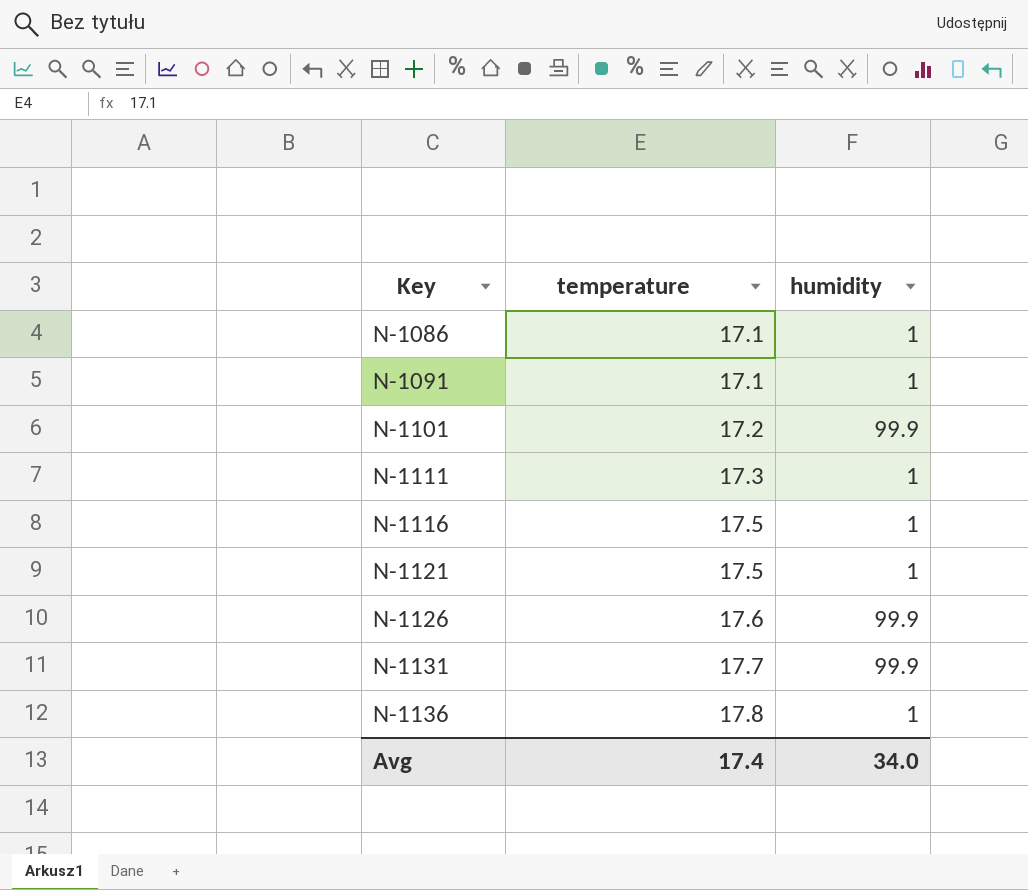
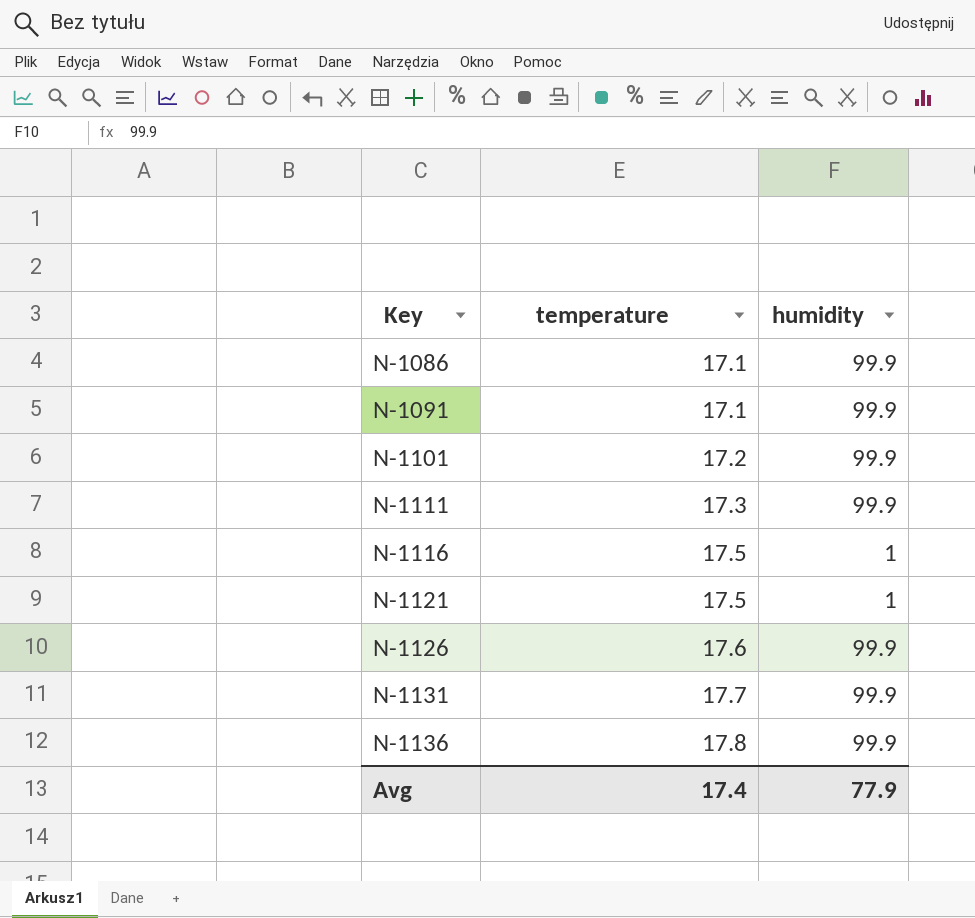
N-1086 | humidity: 1 -> 99.9
N-1091 | humidity: 1 -> 99.9
N-1111 | humidity: 1 -> 99.9
N-1136 | humidity: 1 -> 99.9
Avg | humidity: 34.0 -> 77.9

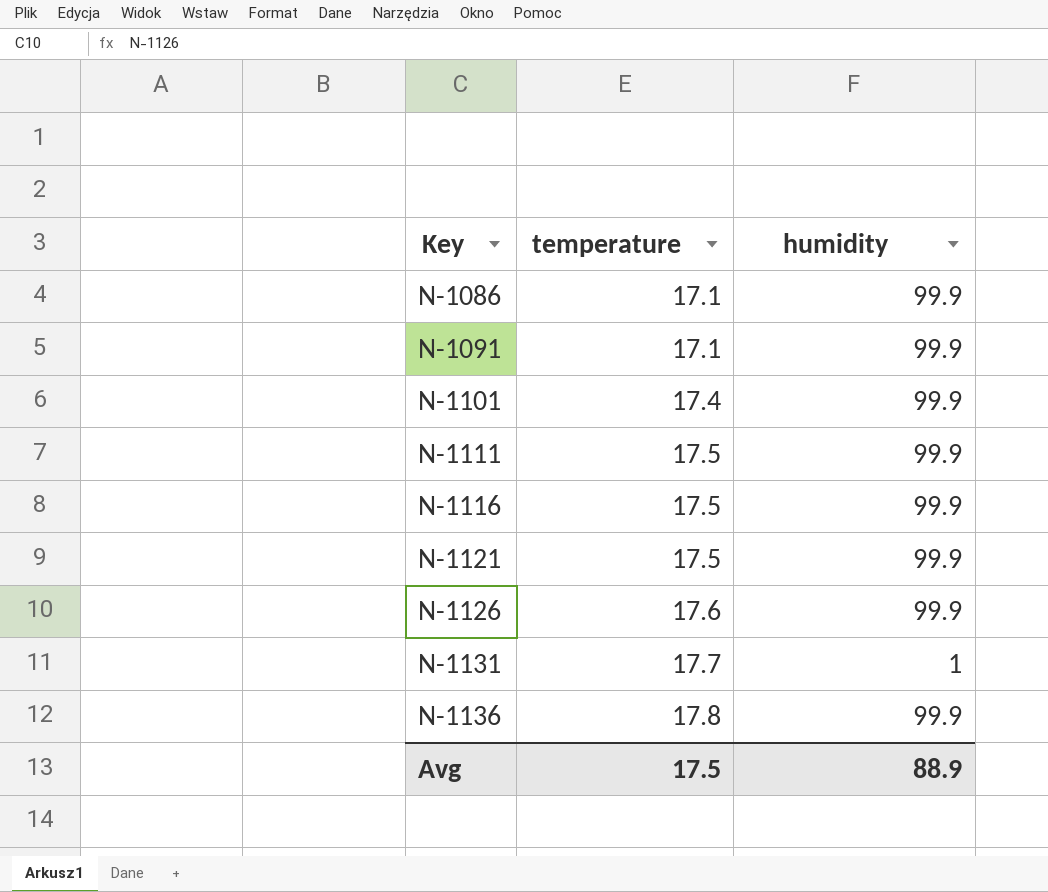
N-1101 | temperature: 17.2 -> 17.4
N-1111 | temperature: 17.3 -> 17.5
N-1116 | humidity: 1 -> 99.9
N-1121 | humidity: 1 -> 99.9
N-1131 | humidity: 99.9 -> 1
Avg | temperature: 17.4 -> 17.5
Avg | humidity: 77.9 -> 88.9

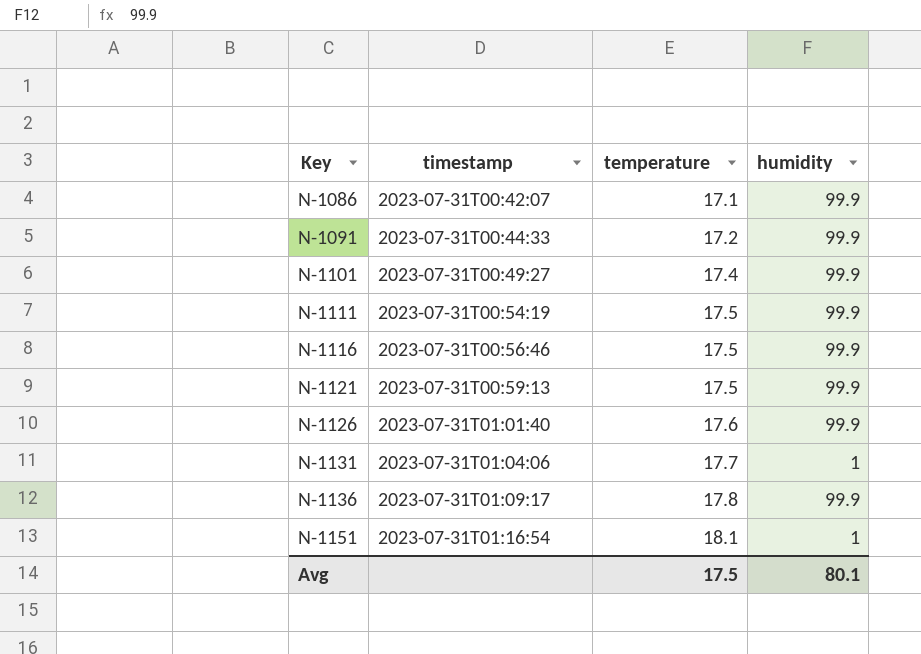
column timestamp | position: none -> 2
N-1091 | temperature: 17.1 -> 17.2
row N-1151: none -> 2023-07-31T01:16:54 | 18.1 | 1
Avg | humidity: 88.9 -> 80.1

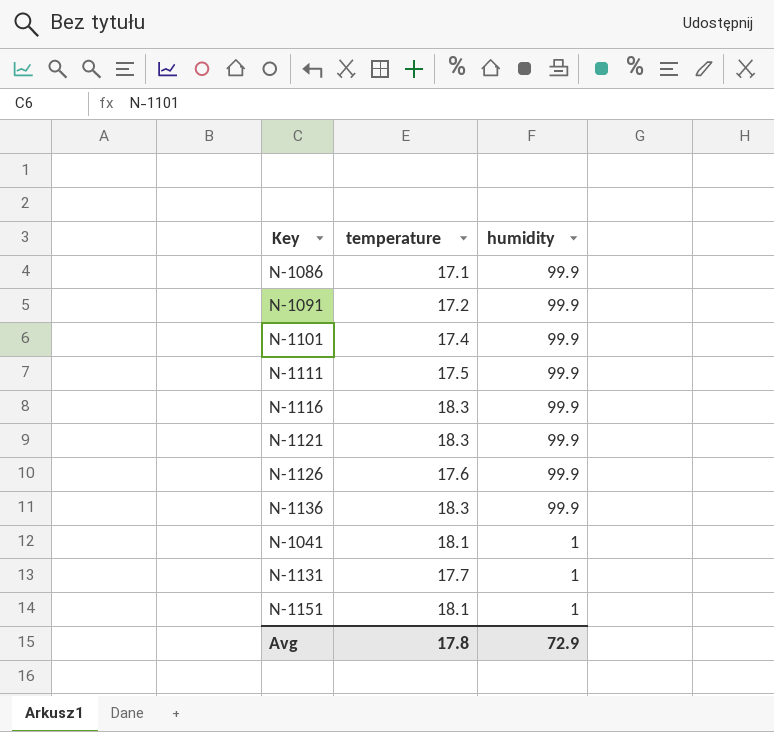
row order: Key ascending -> humidity descending
column timestamp | position: 2 -> none
N-1116 | temperature: 17.5 -> 18.3
N-1121 | temperature: 17.5 -> 18.3
N-1136 | temperature: 17.8 -> 18.3
row N-1041: none -> 18.1 | 1
Avg | temperature: 17.5 -> 17.8
Avg | humidity: 80.1 -> 72.9

